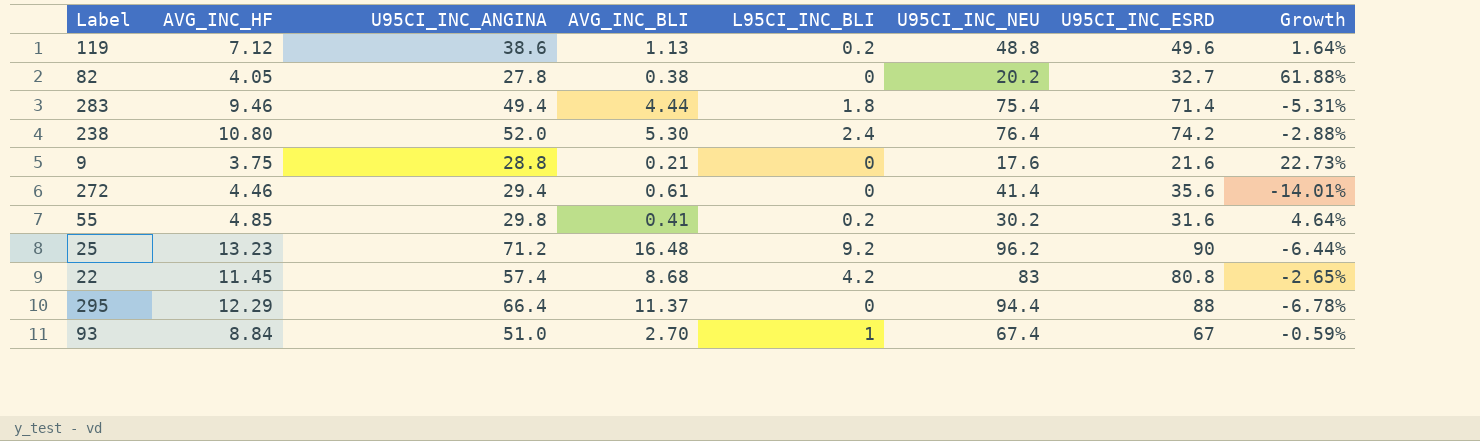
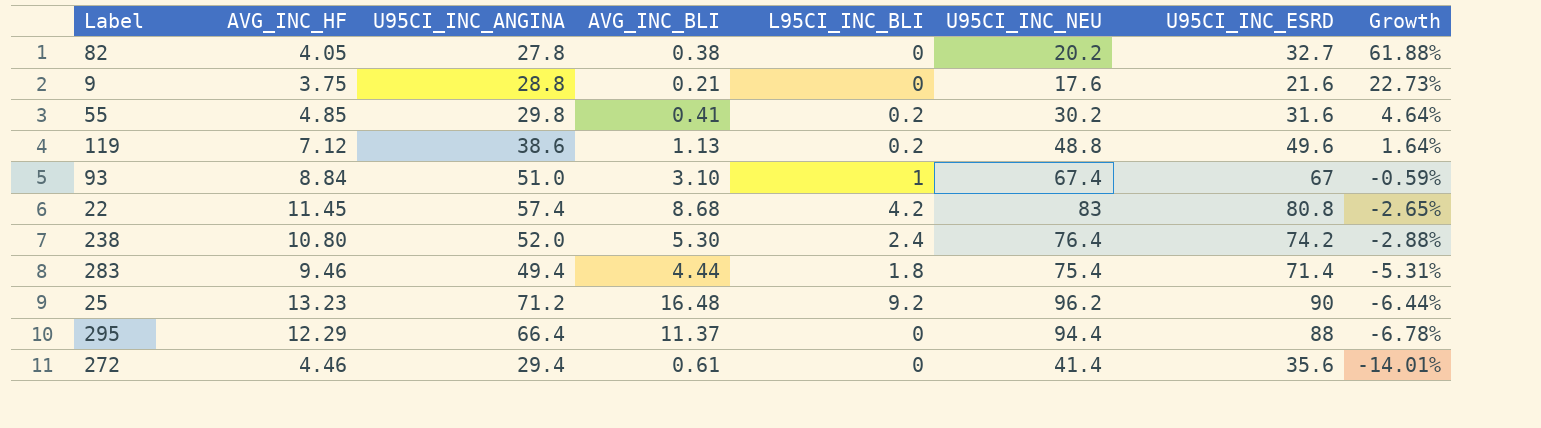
row order: none -> Growth descending
93 | AVG_INC_BLI: 2.70 -> 3.10

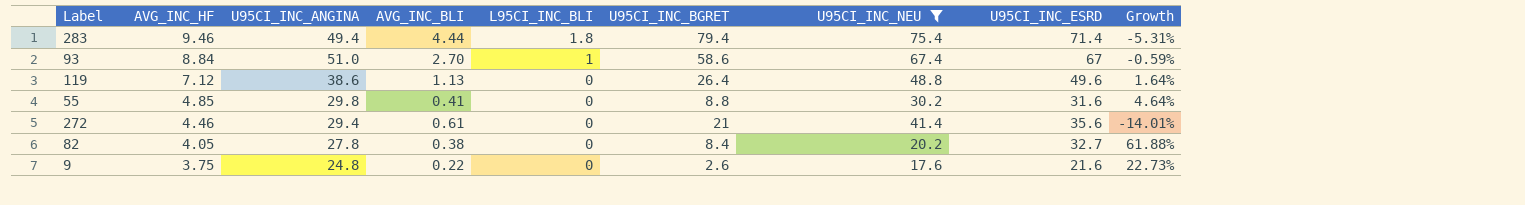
filter: none -> U95CI_INC_NEU <= 75.4
row order: Growth descending -> AVG_INC_HF descending
column U95CI_INC_BGRET | position: none -> 6
93 | AVG_INC_BLI: 3.10 -> 2.70
119 | L95CI_INC_BLI: 0.2 -> 0
55 | L95CI_INC_BLI: 0.2 -> 0
9 | U95CI_INC_ANGINA: 28.8 -> 24.8
9 | AVG_INC_BLI: 0.21 -> 0.22

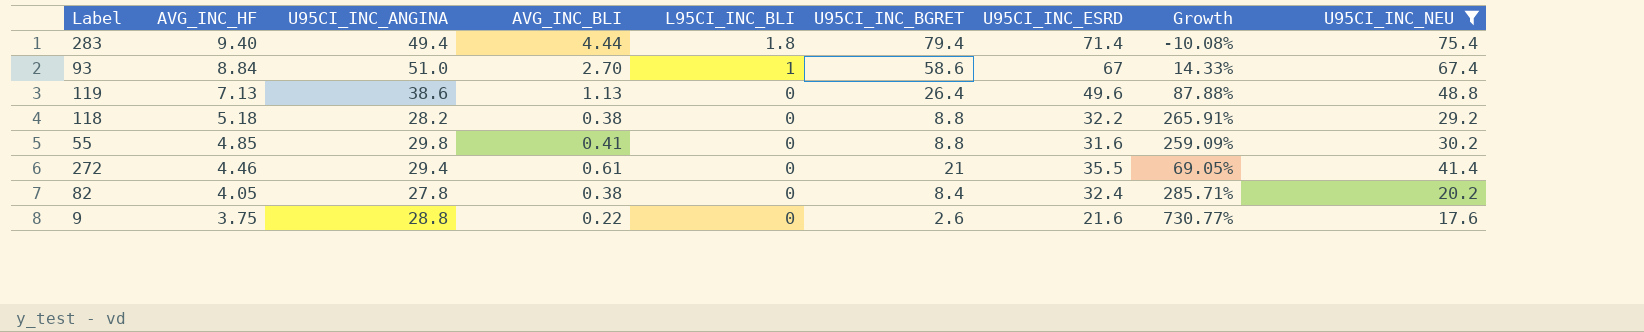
column Growth | formula: ([U95CI_INC_ESRD] - [U95CI_INC_NEU]) / [U95CI_INC_NEU] -> ([U95CI_INC_ESRD] - [U95CI_INC_BGRET]) / [U95CI_INC_BGRET]
column U95CI_INC_NEU | position: 7 -> 9
283 | AVG_INC_HF: 9.46 -> 9.40
119 | AVG_INC_HF: 7.12 -> 7.13
row 118: none -> 5.18 | 28.2 | 0.38 | 0 | 8.8 | 32.2 | 265.91% | 29.2
272 | U95CI_INC_ESRD: 35.6 -> 35.5
82 | U95CI_INC_ESRD: 32.7 -> 32.4
9 | U95CI_INC_ANGINA: 24.8 -> 28.8

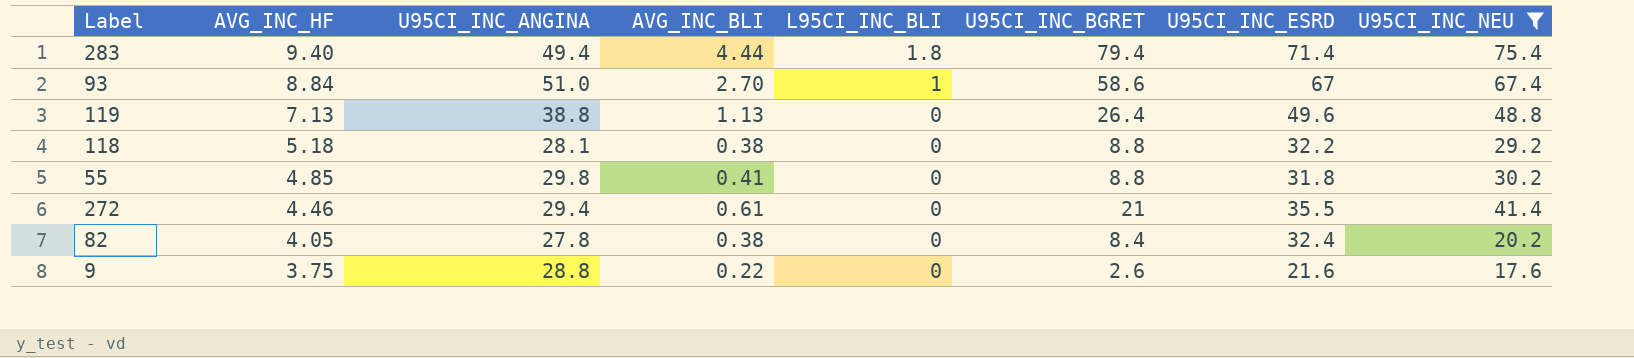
column Growth | formula: ([U95CI_INC_ESRD] - [U95CI_INC_BGRET]) / [U95CI_INC_BGRET] -> none
119 | U95CI_INC_ANGINA: 38.6 -> 38.8
118 | U95CI_INC_ANGINA: 28.2 -> 28.1
55 | U95CI_INC_ESRD: 31.6 -> 31.8

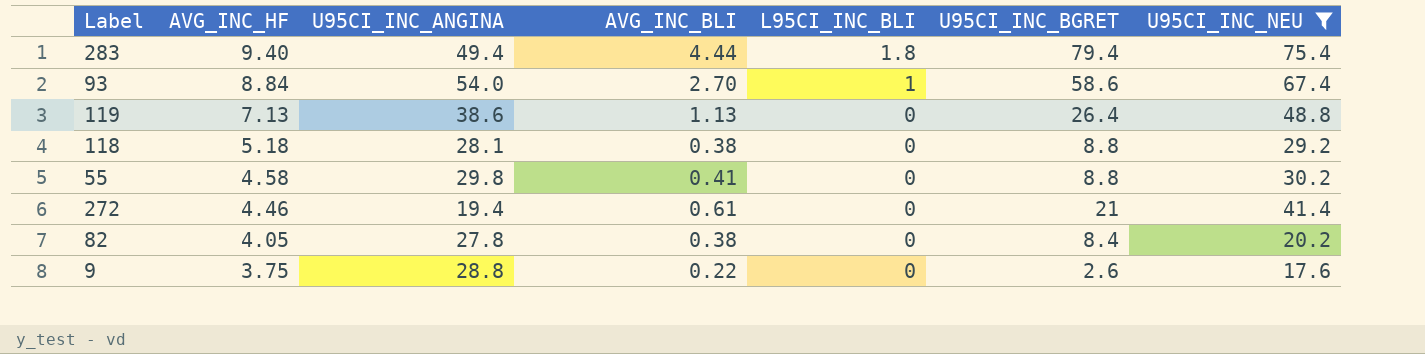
column U95CI_INC_ESRD | position: 7 -> none
93 | U95CI_INC_ANGINA: 51.0 -> 54.0
119 | U95CI_INC_ANGINA: 38.8 -> 38.6
55 | AVG_INC_HF: 4.85 -> 4.58
272 | U95CI_INC_ANGINA: 29.4 -> 19.4

